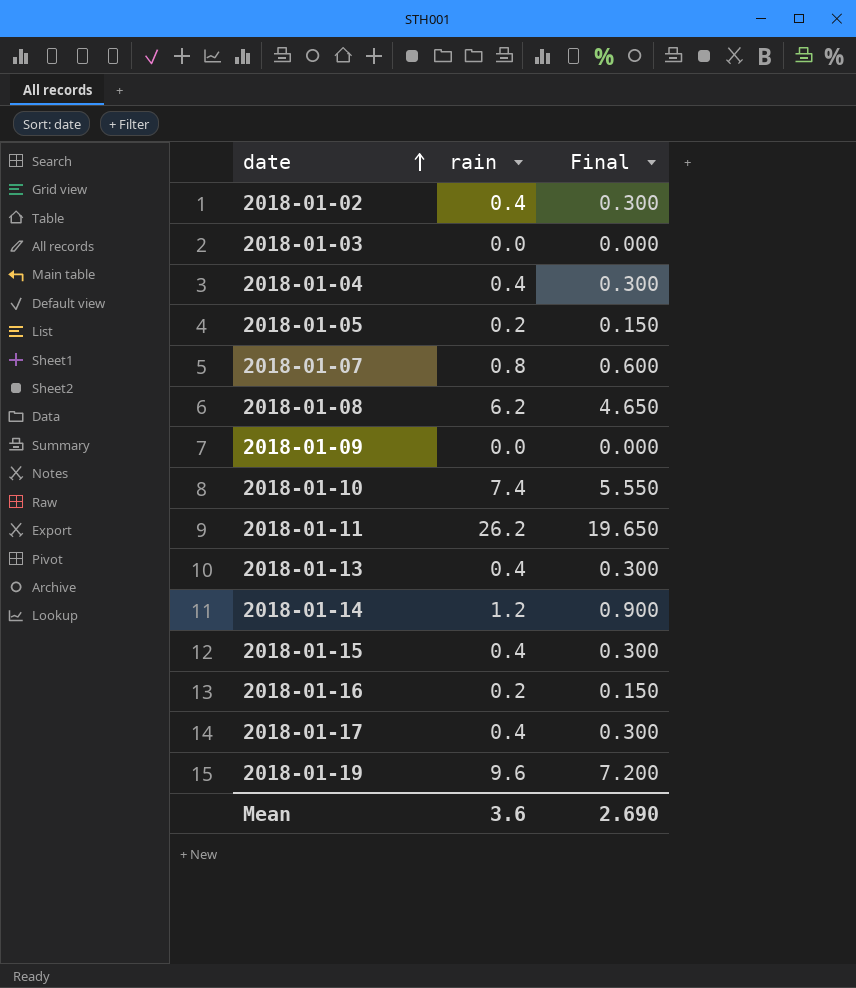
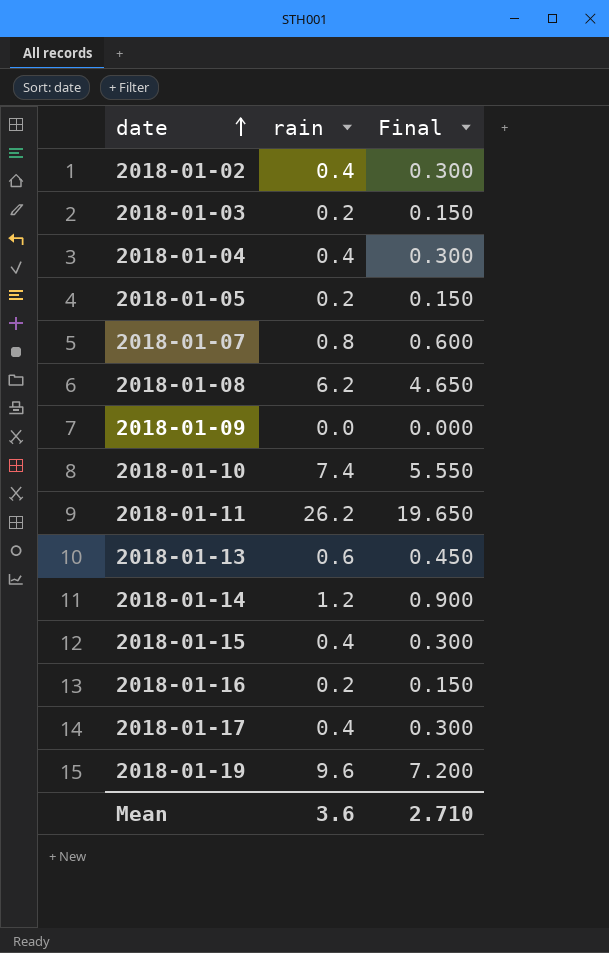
2018-01-03 | rain: 0.0 -> 0.2
2018-01-03 | Final: 0.000 -> 0.150
2018-01-13 | rain: 0.4 -> 0.6
2018-01-13 | Final: 0.300 -> 0.450
Mean | Final: 2.690 -> 2.710

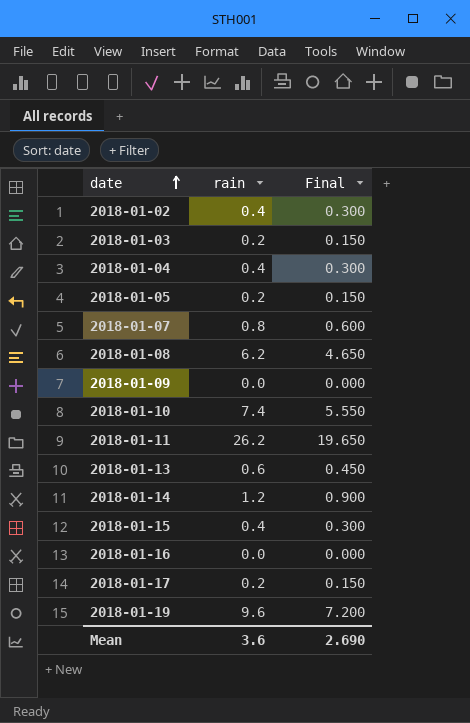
2018-01-16 | rain: 0.2 -> 0.0
2018-01-16 | Final: 0.150 -> 0.000
2018-01-17 | rain: 0.4 -> 0.2
2018-01-17 | Final: 0.300 -> 0.150
Mean | Final: 2.710 -> 2.690

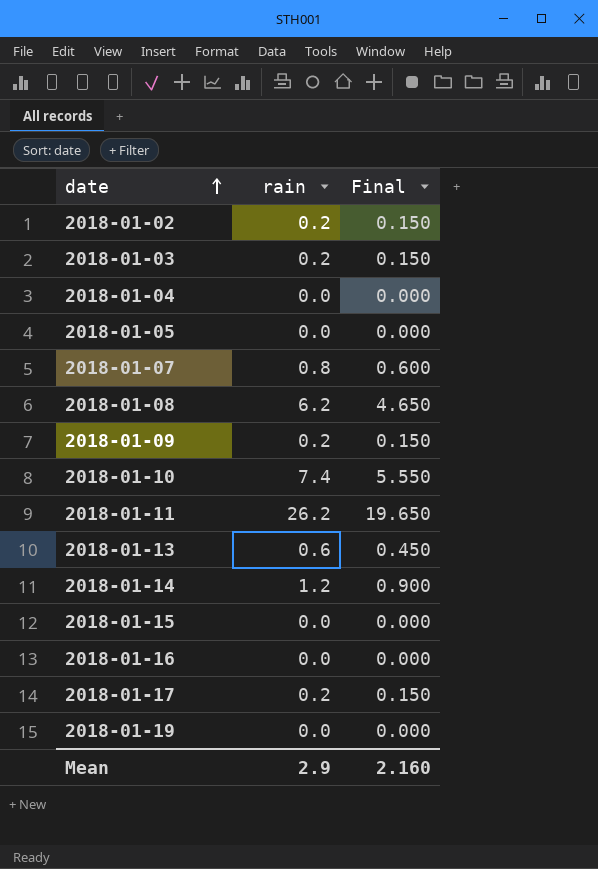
2018-01-02 | rain: 0.4 -> 0.2
2018-01-02 | Final: 0.300 -> 0.150
2018-01-04 | rain: 0.4 -> 0.0
2018-01-04 | Final: 0.300 -> 0.000
2018-01-05 | rain: 0.2 -> 0.0
2018-01-05 | Final: 0.150 -> 0.000
2018-01-09 | rain: 0.0 -> 0.2
2018-01-09 | Final: 0.000 -> 0.150
2018-01-15 | rain: 0.4 -> 0.0
2018-01-15 | Final: 0.300 -> 0.000
2018-01-19 | rain: 9.6 -> 0.0
2018-01-19 | Final: 7.200 -> 0.000
Mean | rain: 3.6 -> 2.9
Mean | Final: 2.690 -> 2.160

